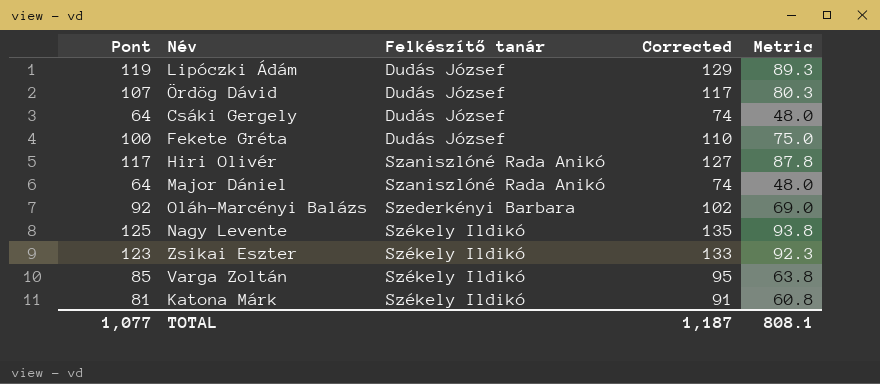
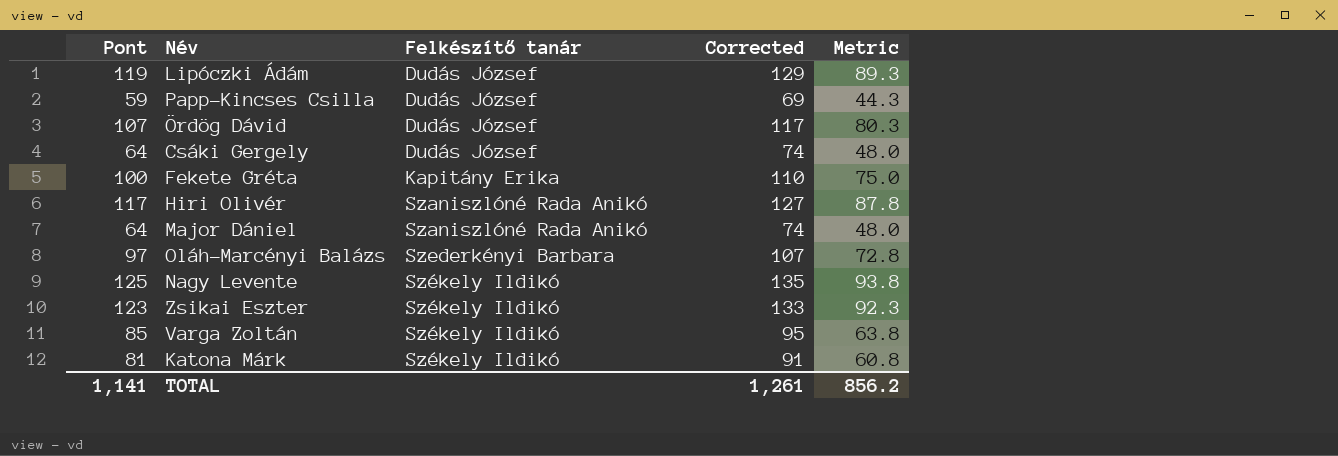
row Papp-Kincses Csilla: none -> 59 | Dudás József | 69 | 44.3
Fekete Gréta | Felkészítő tanár: Dudás József -> Kapitány Erika
Oláh-Marcényi Balázs | Pont: 92 -> 97
Oláh-Marcényi Balázs | Corrected: 102 -> 107
Oláh-Marcényi Balázs | Metric: 69.0 -> 72.8
TOTAL | Pont: 1,077 -> 1,141
TOTAL | Corrected: 1,187 -> 1,261
TOTAL | Metric: 808.1 -> 856.2

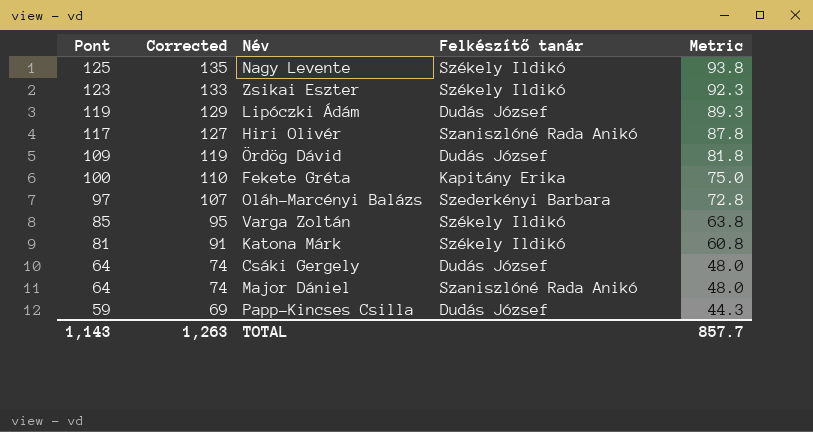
row order: Felkészítő tanár ascending -> Pont descending
column Corrected | position: 4 -> 2
Ördög Dávid | Pont: 107 -> 109
Ördög Dávid | Corrected: 117 -> 119
Ördög Dávid | Metric: 80.3 -> 81.8
TOTAL | Pont: 1,141 -> 1,143
TOTAL | Corrected: 1,261 -> 1,263
TOTAL | Metric: 856.2 -> 857.7

